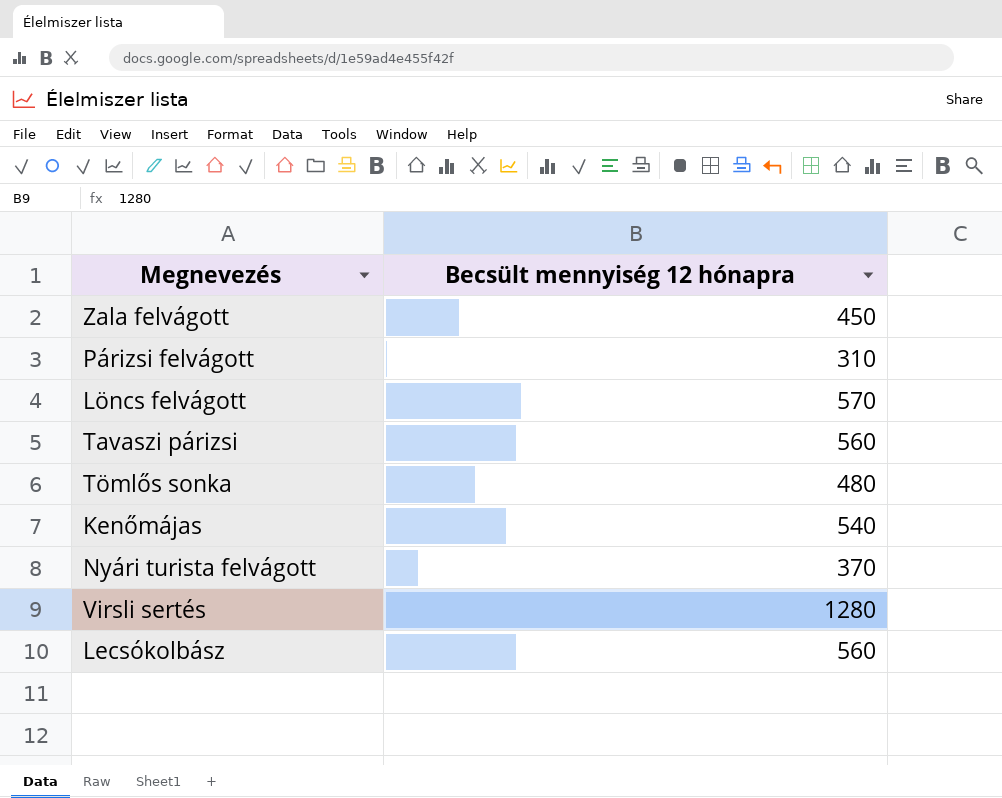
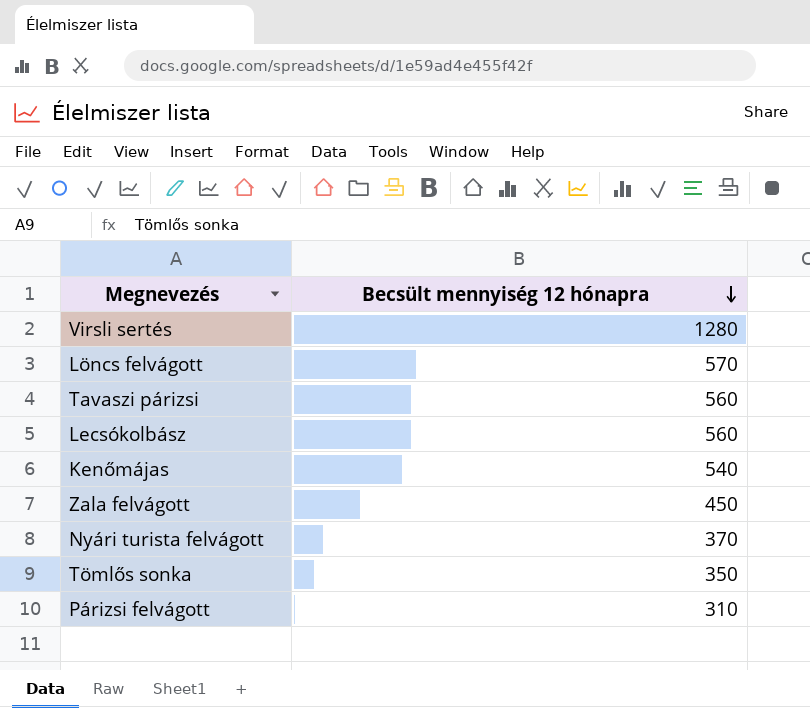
row order: none -> Becsült mennyiség 12 hónapra descending
Tömlős sonka | Becsült mennyiség 12 hónapra: 480 -> 350

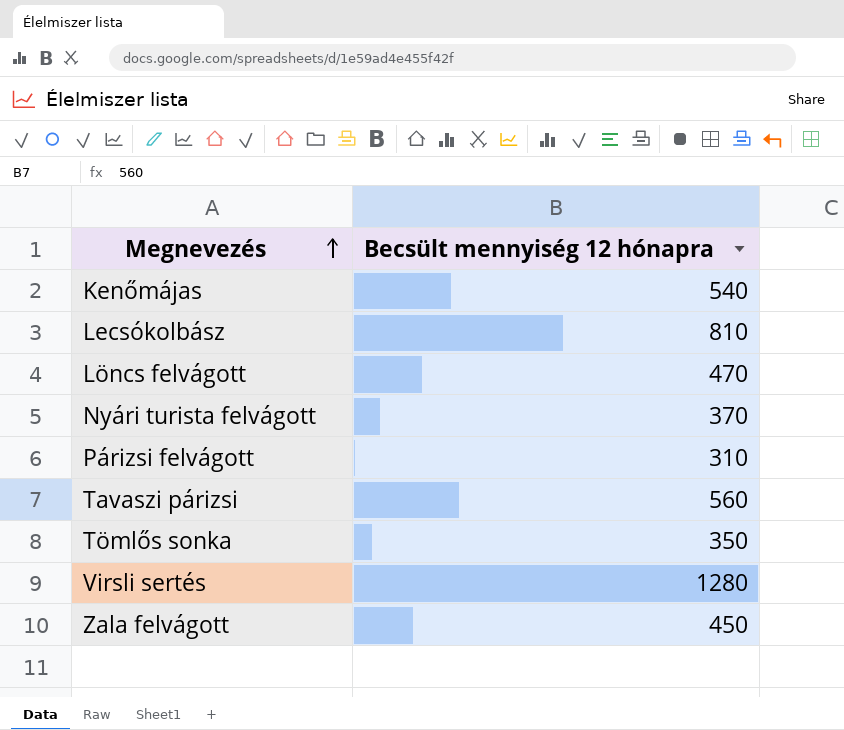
row order: Becsült mennyiség 12 hónapra descending -> Megnevezés ascending
Lecsókolbász | Becsült mennyiség 12 hónapra: 560 -> 810
Löncs felvágott | Becsült mennyiség 12 hónapra: 570 -> 470

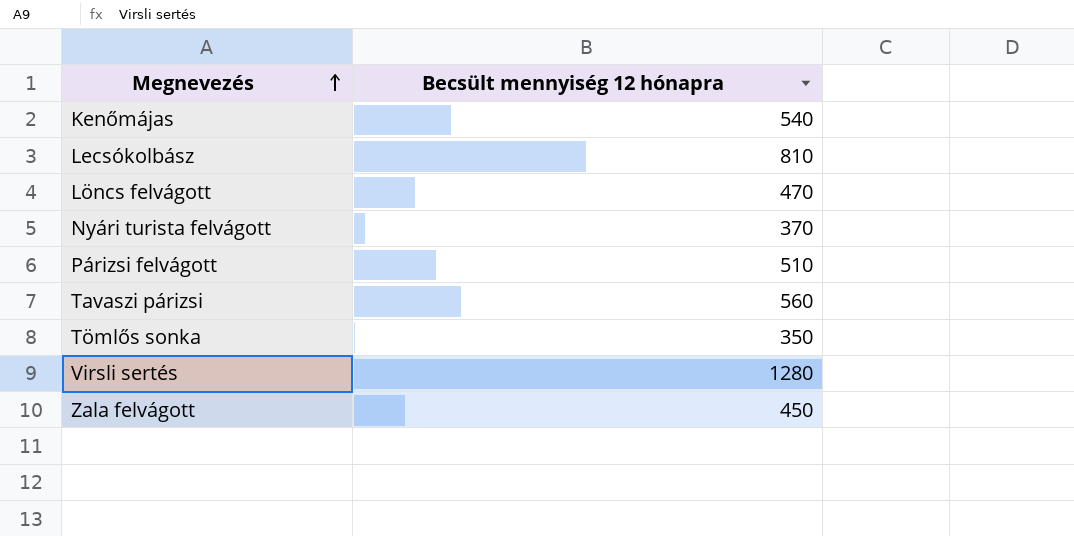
Párizsi felvágott | Becsült mennyiség 12 hónapra: 310 -> 510

